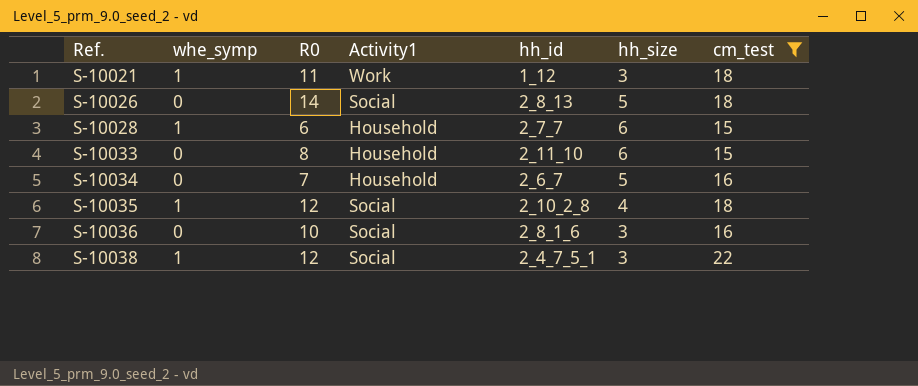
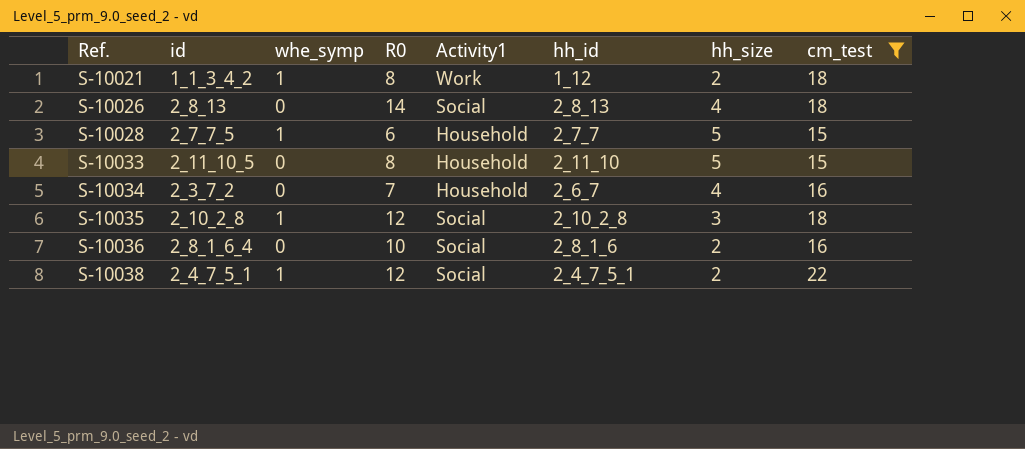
column id | position: none -> 2
S-10021 | R0: 11 -> 8
S-10021 | hh_size: 3 -> 2
S-10026 | hh_size: 5 -> 4
S-10028 | hh_size: 6 -> 5
S-10033 | hh_size: 6 -> 5
S-10034 | hh_size: 5 -> 4
S-10035 | hh_size: 4 -> 3
S-10036 | hh_size: 3 -> 2
S-10038 | hh_size: 3 -> 2

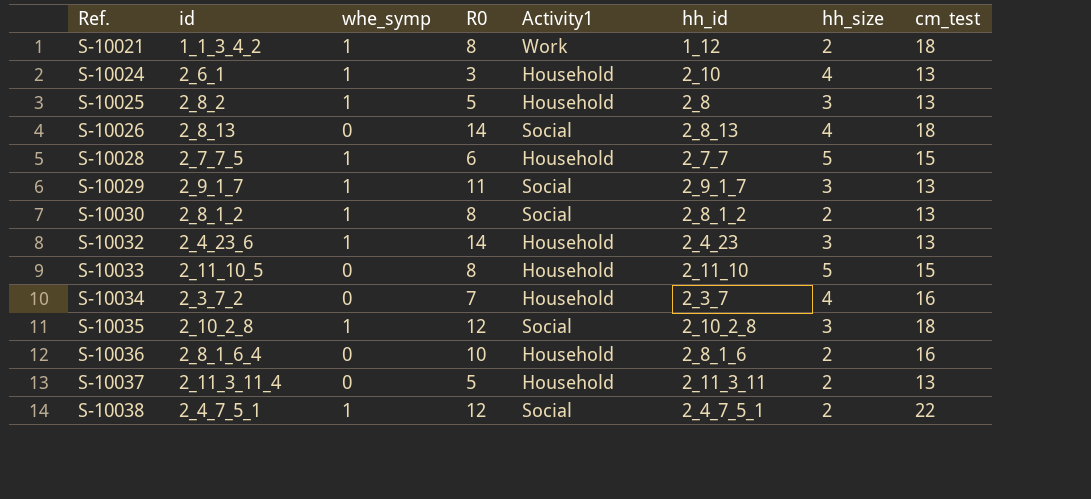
filter: cm_test != 13 -> none
S-10034 | hh_id: 2_6_7 -> 2_3_7
S-10036 | Activity1: Social -> Household

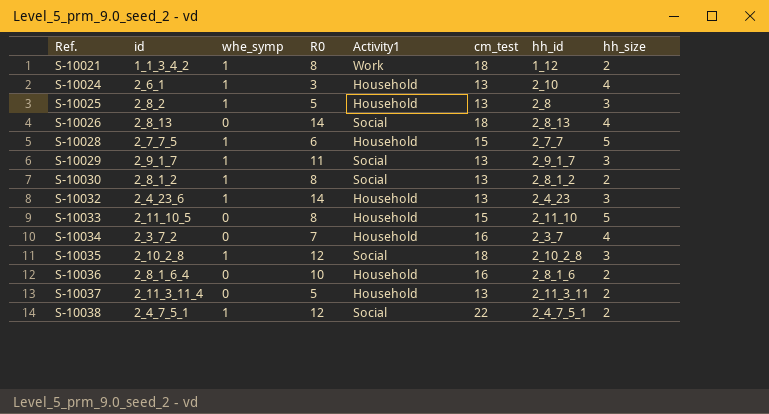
column cm_test | position: 8 -> 6

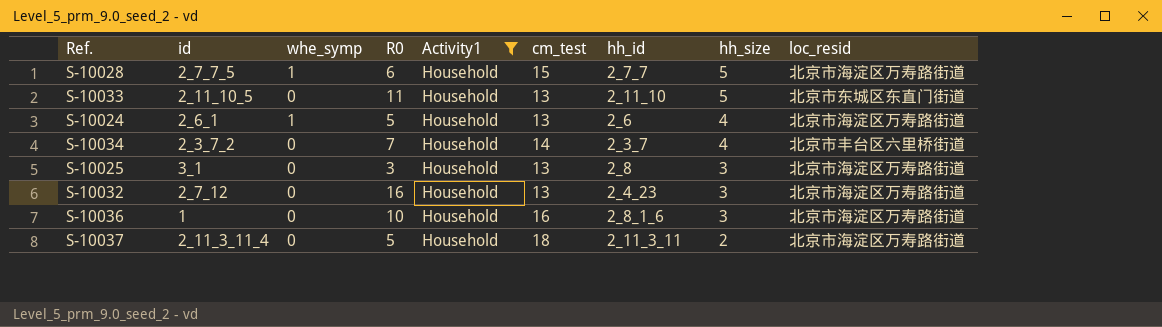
filter: none -> Activity1 = Household
row order: Ref. ascending -> hh_size descending
column loc_resid | position: none -> 9
S-10033 | R0: 8 -> 11
S-10033 | cm_test: 15 -> 13
S-10024 | R0: 3 -> 5
S-10024 | hh_id: 2_10 -> 2_6
S-10034 | cm_test: 16 -> 14
S-10025 | id: 2_8_2 -> 3_1
S-10025 | whe_symp: 1 -> 0
S-10025 | R0: 5 -> 3
S-10032 | id: 2_4_23_6 -> 2_7_12
S-10032 | whe_symp: 1 -> 0
S-10032 | R0: 14 -> 16
S-10036 | id: 2_8_1_6_4 -> 1
S-10036 | hh_size: 2 -> 3
S-10037 | cm_test: 13 -> 18

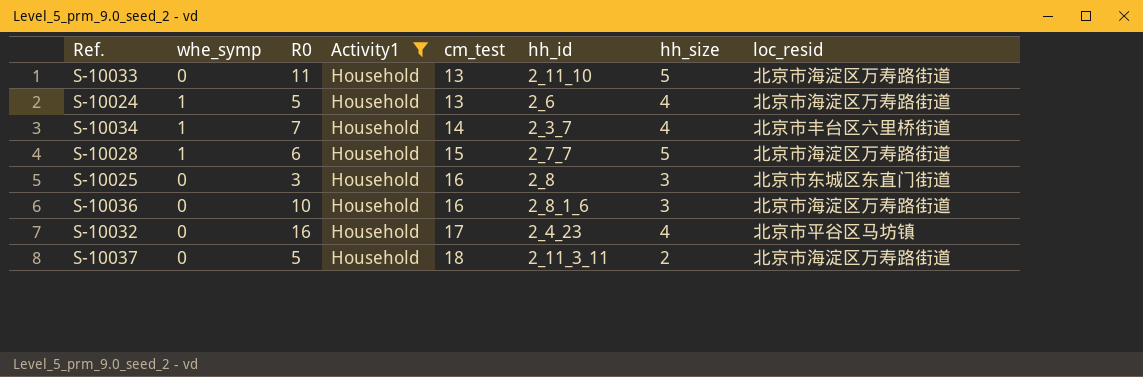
row order: hh_size descending -> cm_test ascending
column id | position: 2 -> none
S-10033 | loc_resid: 北京市东城区东直门街道 -> 北京市海淀区万寿路街道
S-10034 | whe_symp: 0 -> 1
S-10025 | cm_test: 13 -> 16
S-10025 | loc_resid: 北京市海淀区万寿路街道 -> 北京市东城区东直门街道
S-10032 | cm_test: 13 -> 17
S-10032 | hh_size: 3 -> 4
S-10032 | loc_resid: 北京市海淀区万寿路街道 -> 北京市平谷区马坊镇

